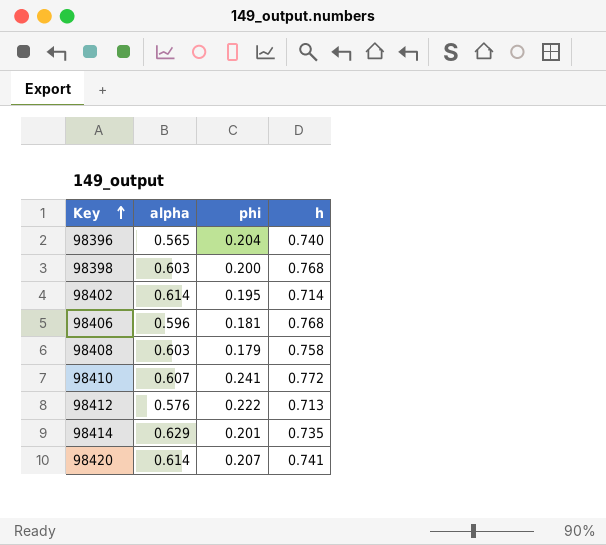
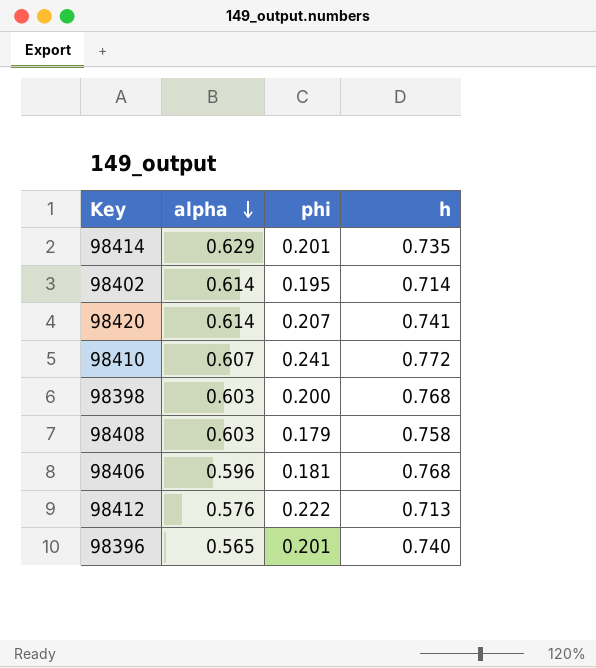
row order: Key ascending -> alpha descending
98396 | phi: 0.204 -> 0.201

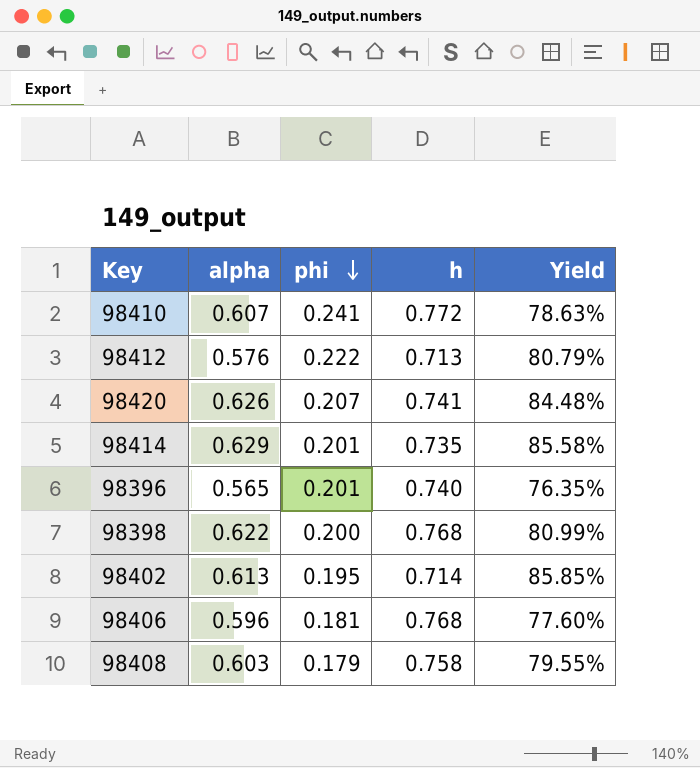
row order: alpha descending -> phi descending
column Yield | formula: none -> [alpha] / [h]
98420 | alpha: 0.614 -> 0.626
98398 | alpha: 0.603 -> 0.622
98402 | alpha: 0.614 -> 0.613

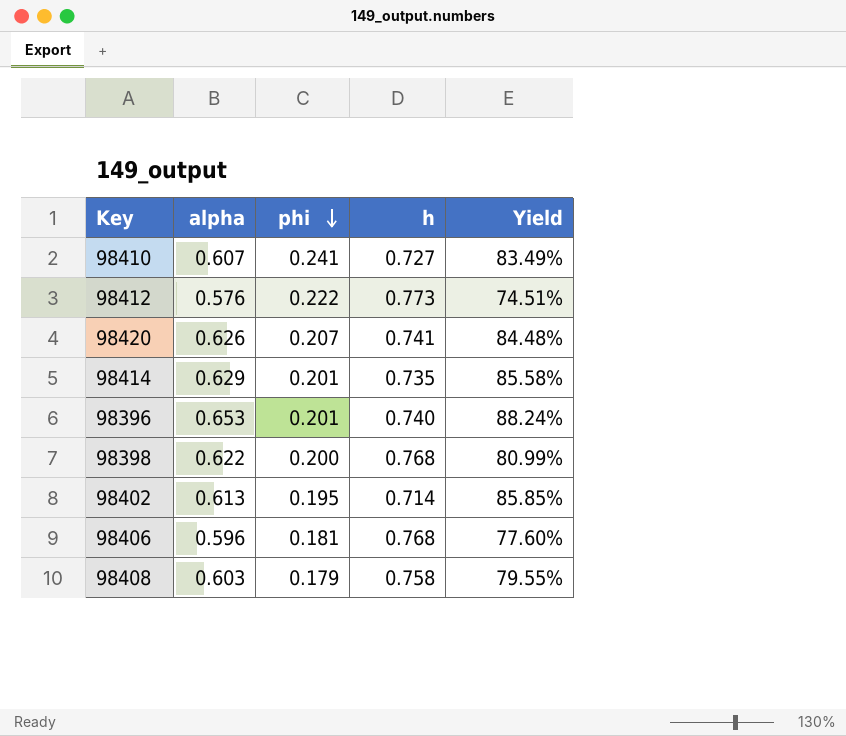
98410 | h: 0.772 -> 0.727
98410 | Yield: 78.63% -> 83.49%
98412 | h: 0.713 -> 0.773
98412 | Yield: 80.79% -> 74.51%
98396 | alpha: 0.565 -> 0.653
98396 | Yield: 76.35% -> 88.24%

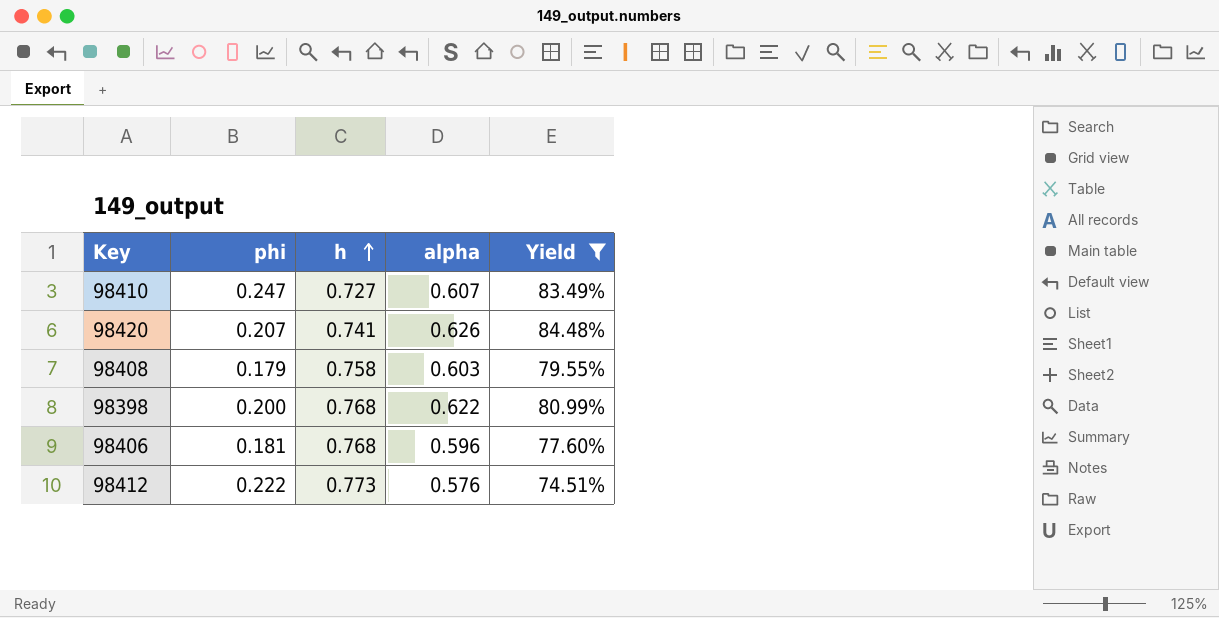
filter: none -> Yield <= 84.48%
row order: phi descending -> h ascending
column alpha | position: 2 -> 4
98410 | phi: 0.241 -> 0.247

